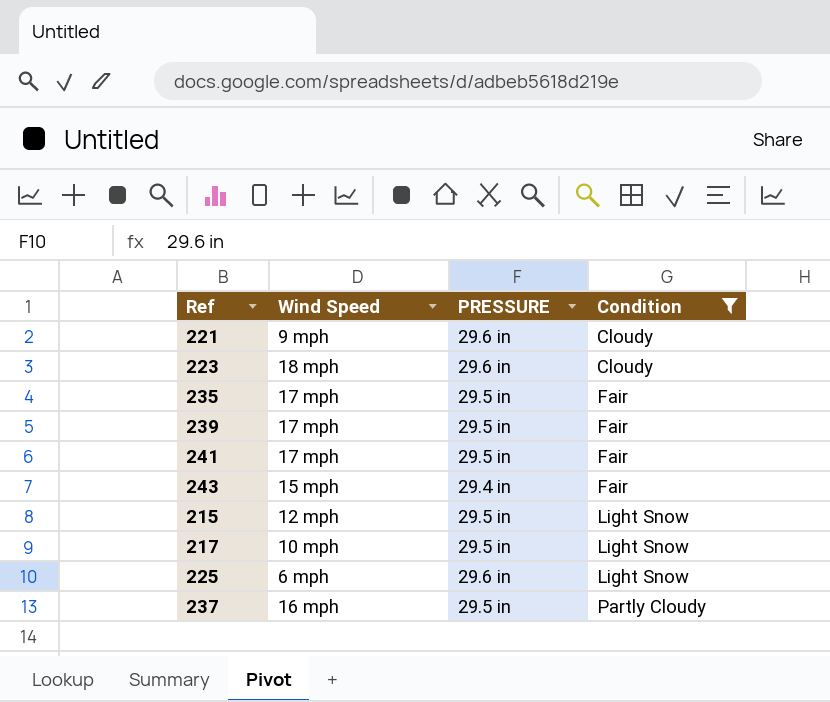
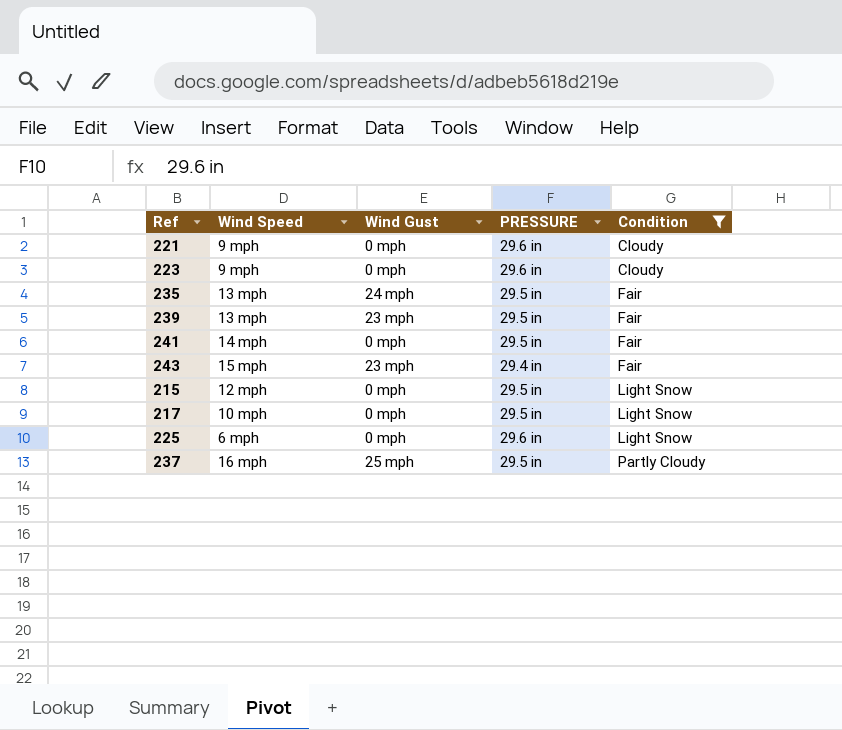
column Wind Gust | position: none -> 3
223 | Wind Speed: 18 mph -> 9 mph
235 | Wind Speed: 17 mph -> 13 mph
239 | Wind Speed: 17 mph -> 13 mph
241 | Wind Speed: 17 mph -> 14 mph

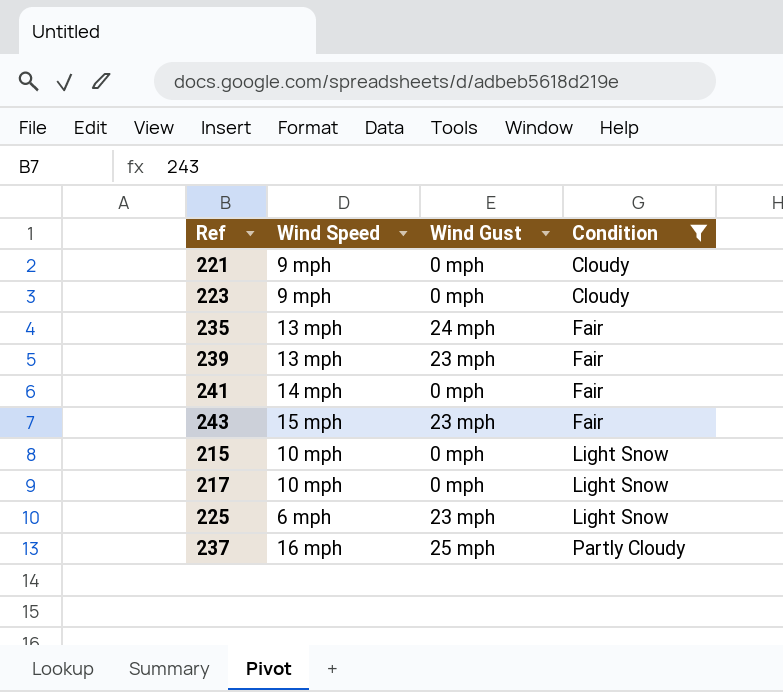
column PRESSURE | position: 4 -> none
215 | Wind Speed: 12 mph -> 10 mph
225 | Wind Gust: 0 mph -> 23 mph

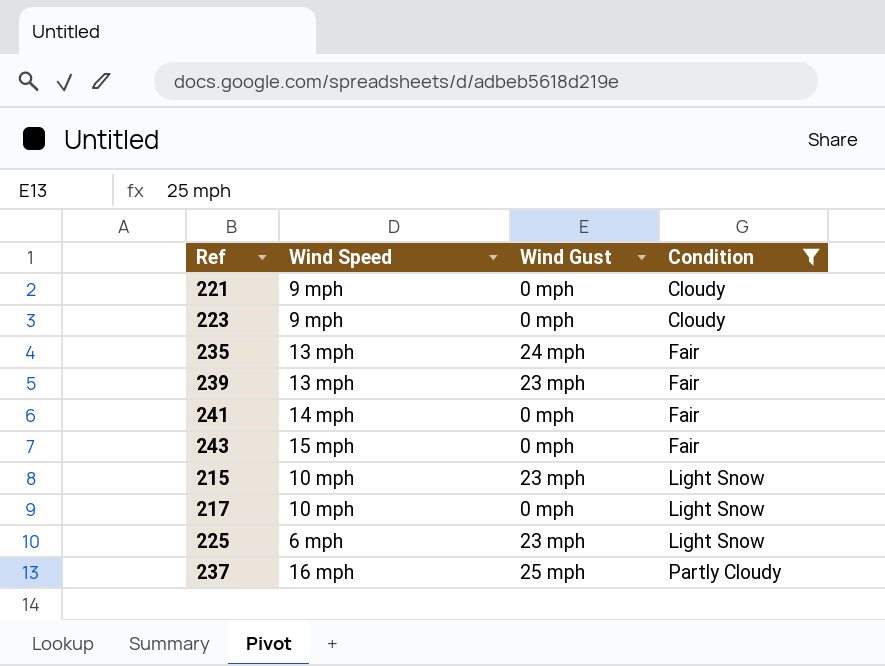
243 | Wind Gust: 23 mph -> 0 mph
215 | Wind Gust: 0 mph -> 23 mph

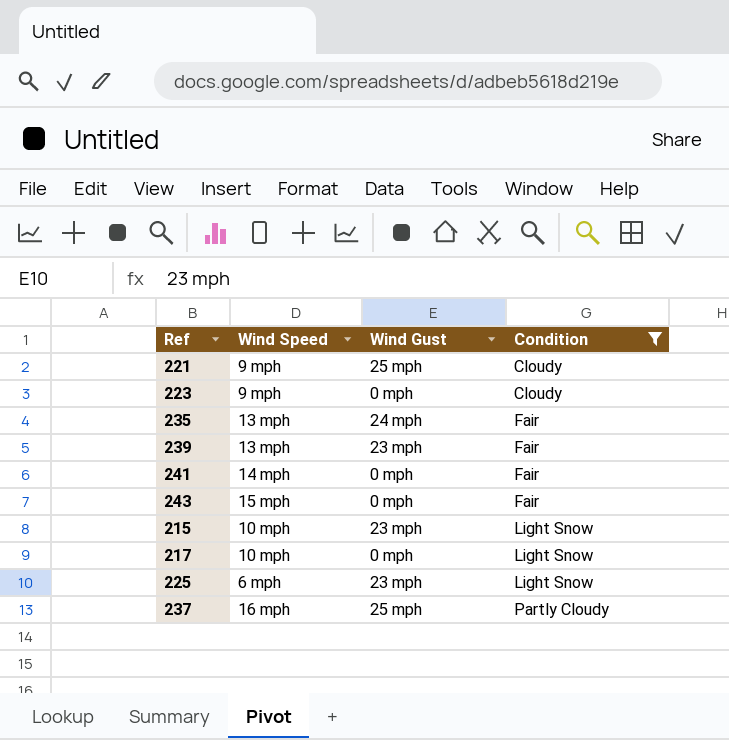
221 | Wind Gust: 0 mph -> 25 mph

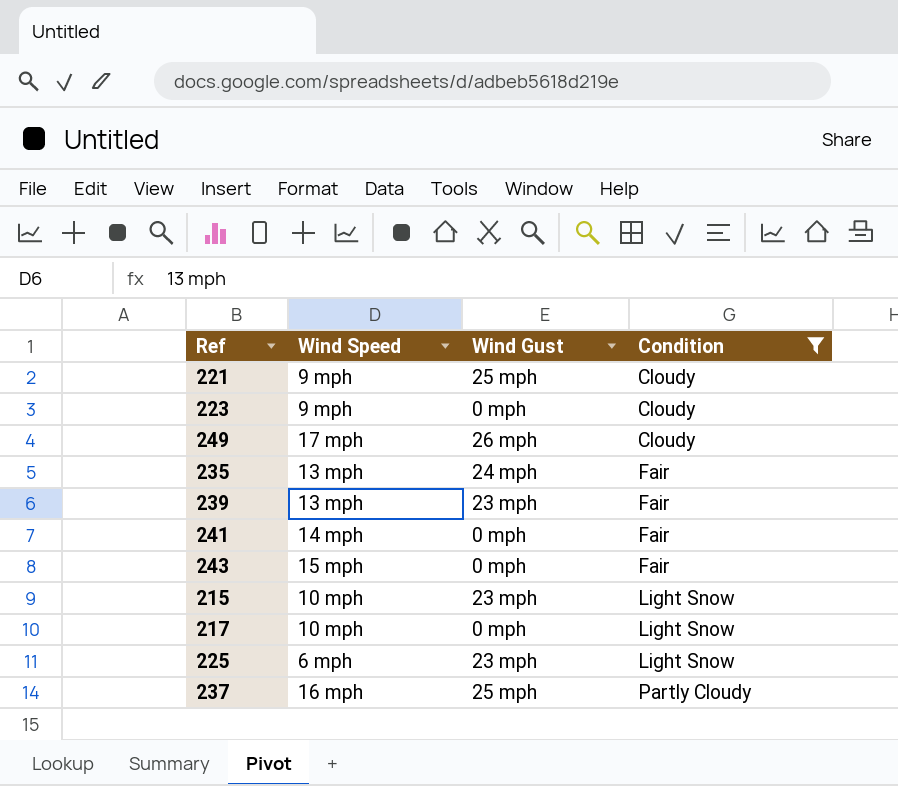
row 249: none -> 17 mph | 26 mph | Cloudy

